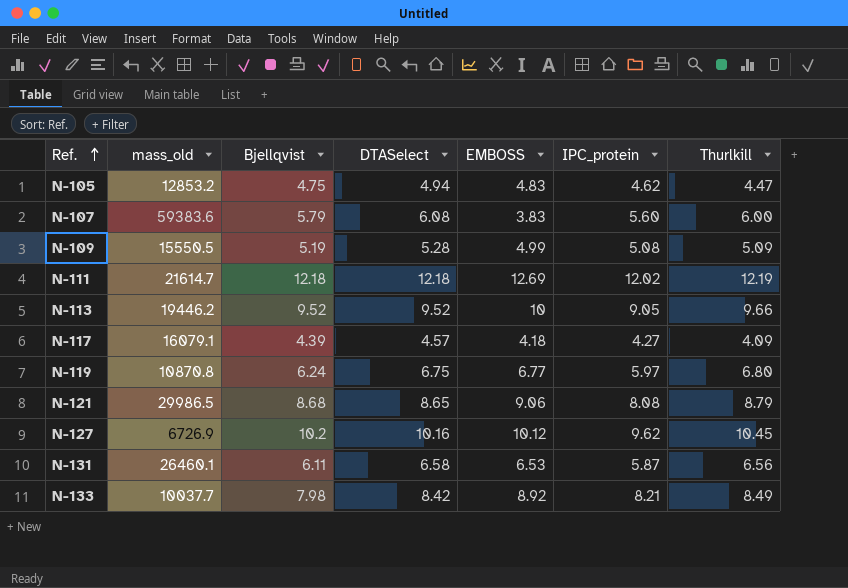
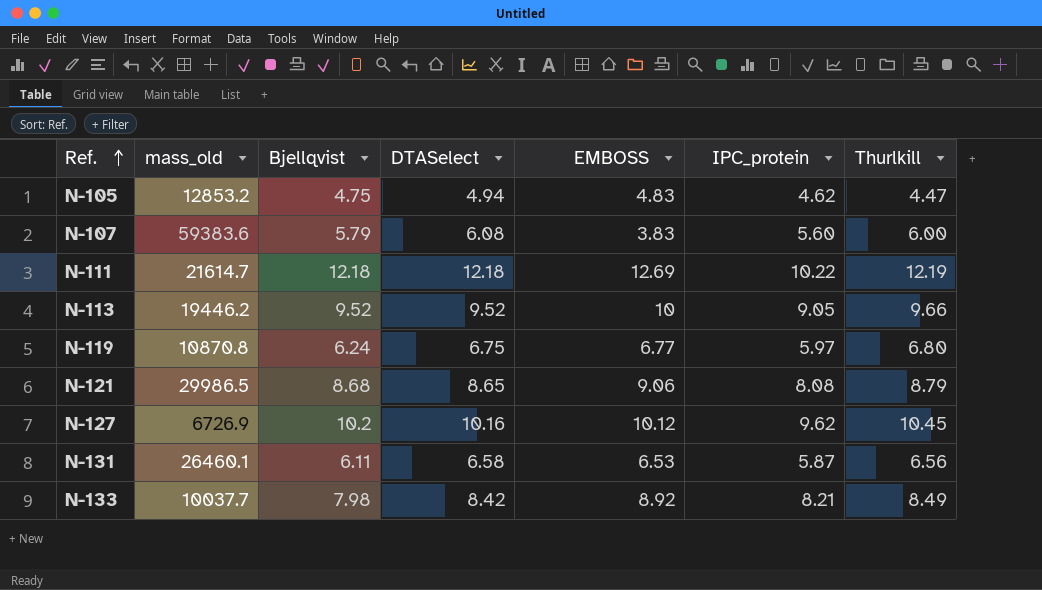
row N-109: 15550.5 | 5.19 | 5.28 | 4.99 | 5.08 | 5.09 -> none
row N-117: 16079.1 | 4.39 | 4.57 | 4.18 | 4.27 | 4.09 -> none
N-111 | IPC_protein: 12.02 -> 10.22

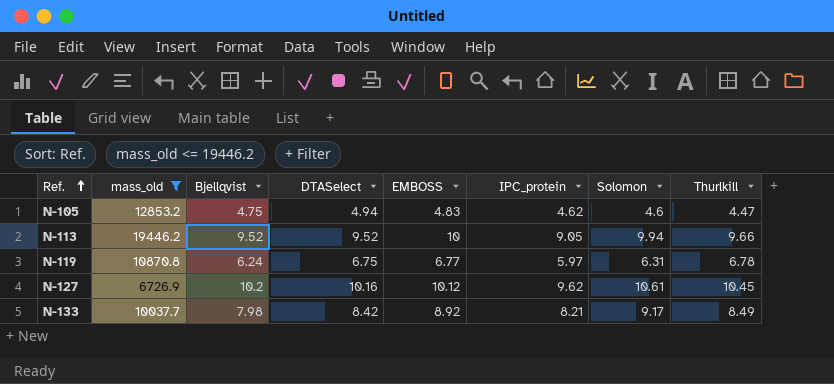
filter: none -> mass_old <= 19446.2
column Solomon | position: none -> 7
N-119 | Thurlkill: 6.80 -> 6.78

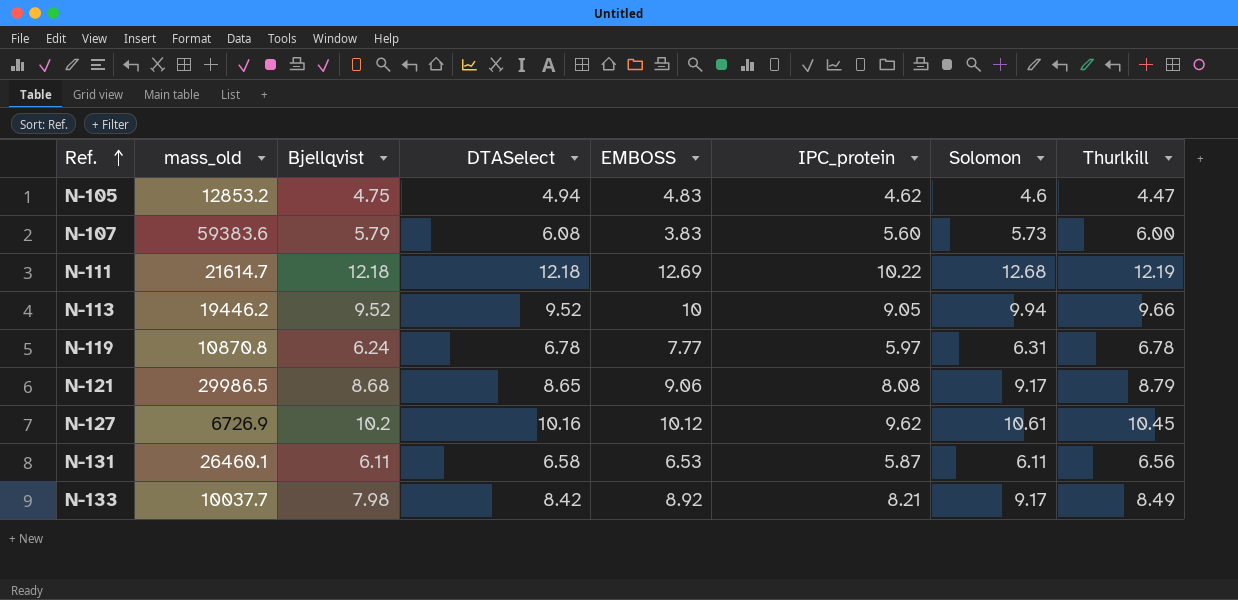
filter: mass_old <= 19446.2 -> none
N-119 | DTASelect: 6.75 -> 6.78
N-119 | EMBOSS: 6.77 -> 7.77

